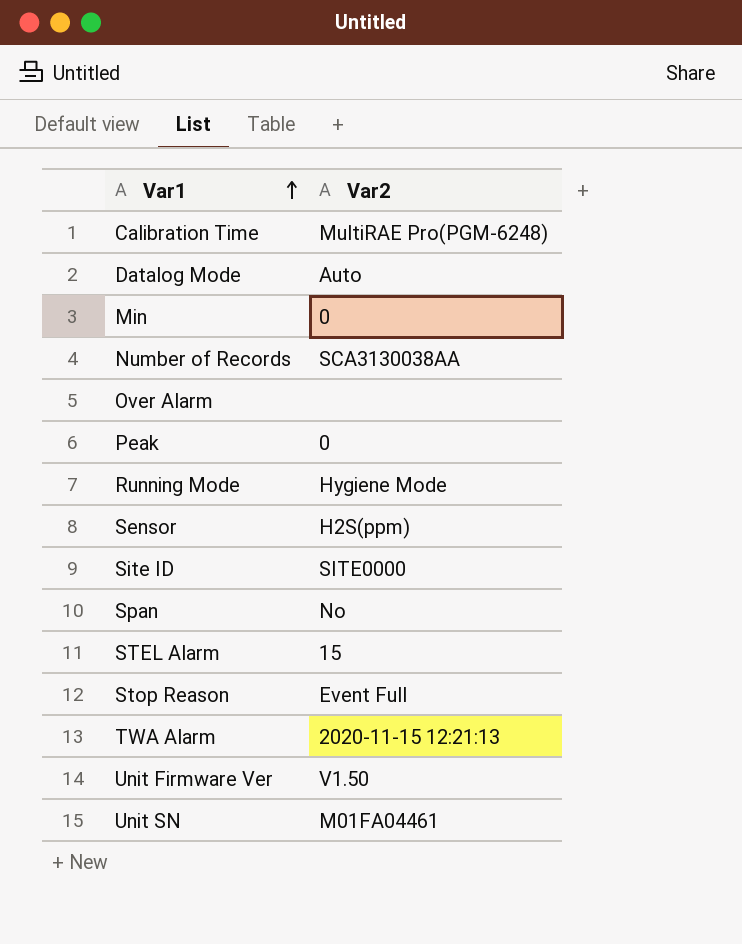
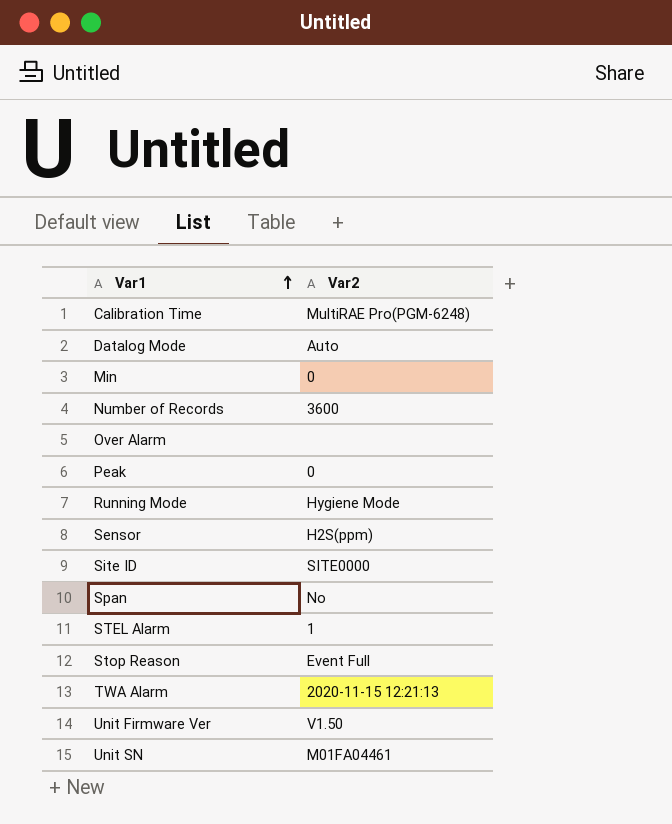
Number of Records | Var2: SCA3130038AA -> 3600
STEL Alarm | Var2: 15 -> 1

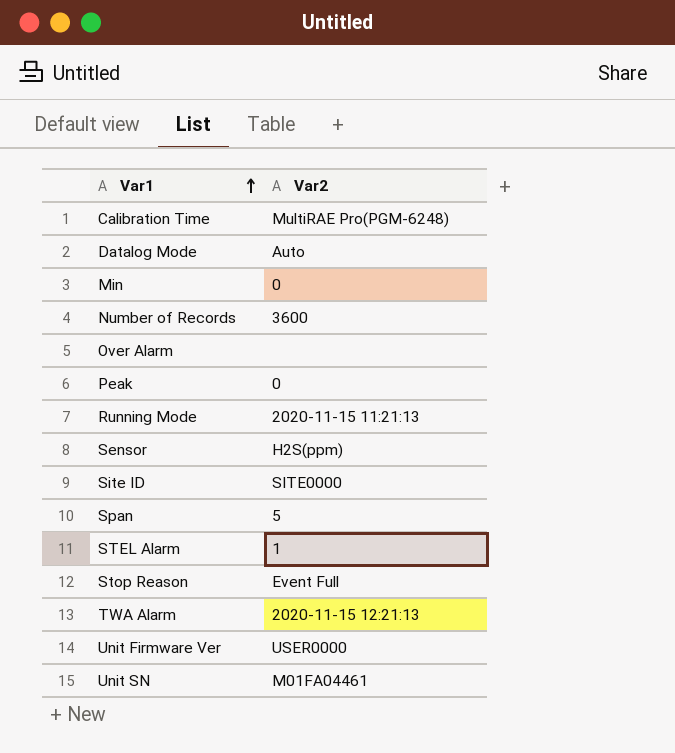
Running Mode | Var2: Hygiene Mode -> 2020-11-15 11:21:13
Span | Var2: No -> 5
Unit Firmware Ver | Var2: V1.50 -> USER0000

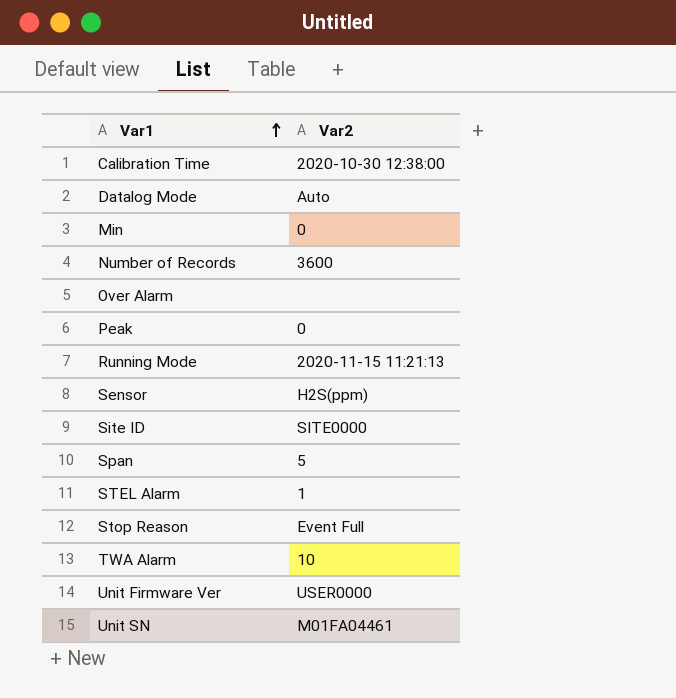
Calibration Time | Var2: MultiRAE Pro(PGM-6248) -> 2020-10-30 12:38:00
TWA Alarm | Var2: 2020-11-15 12:21:13 -> 10

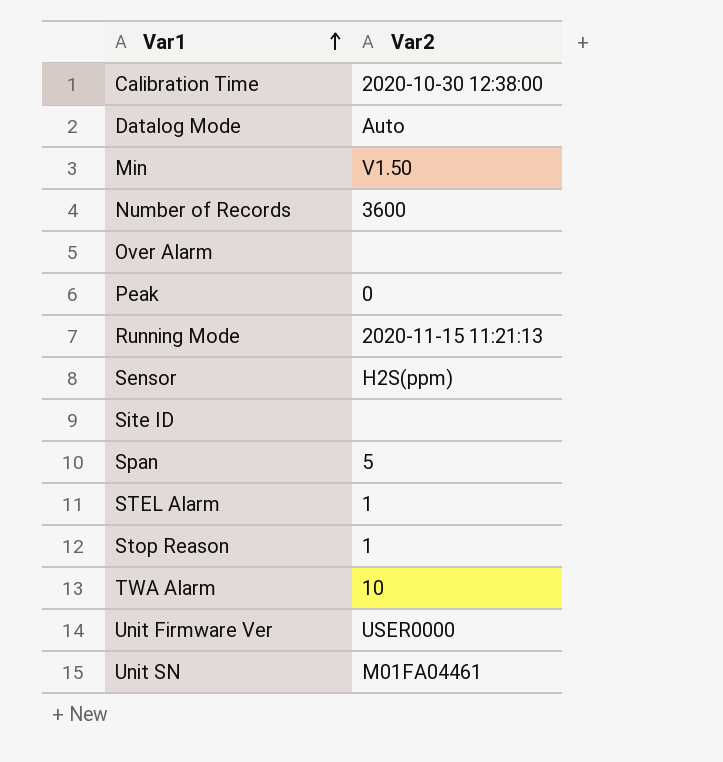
Min | Var2: 0 -> V1.50
Site ID | Var2: SITE0000 -> none
Stop Reason | Var2: Event Full -> 1

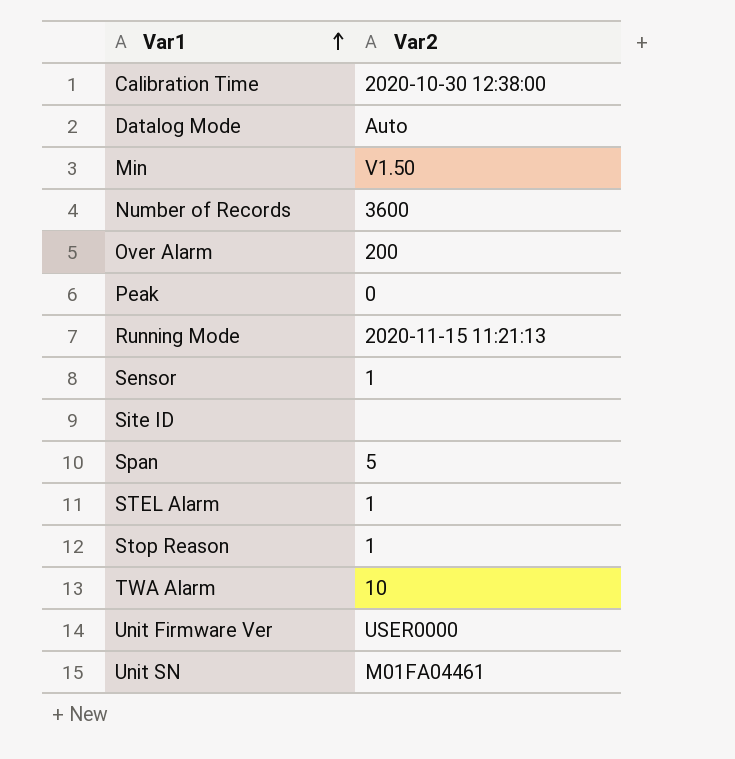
Over Alarm | Var2: none -> 200
Sensor | Var2: H2S(ppm) -> 1

